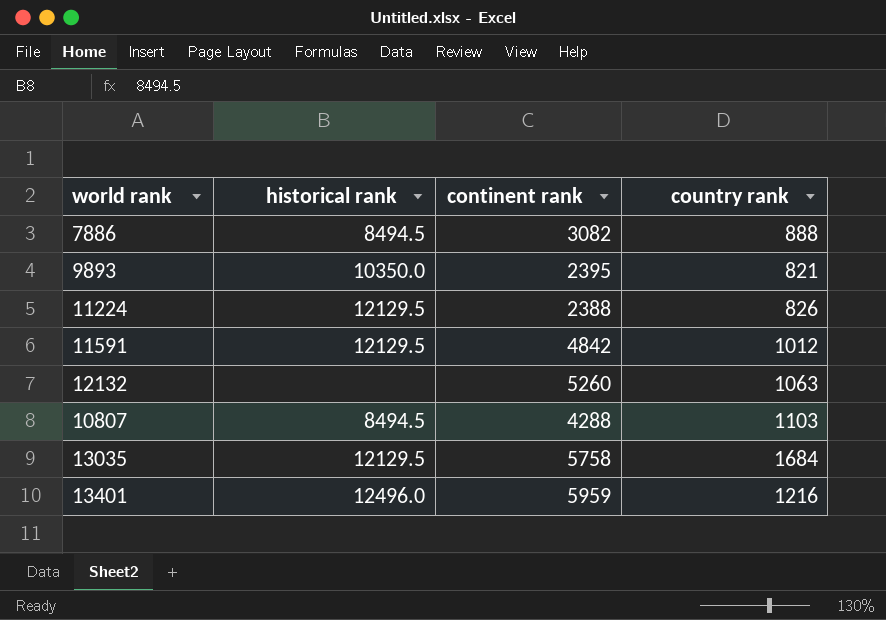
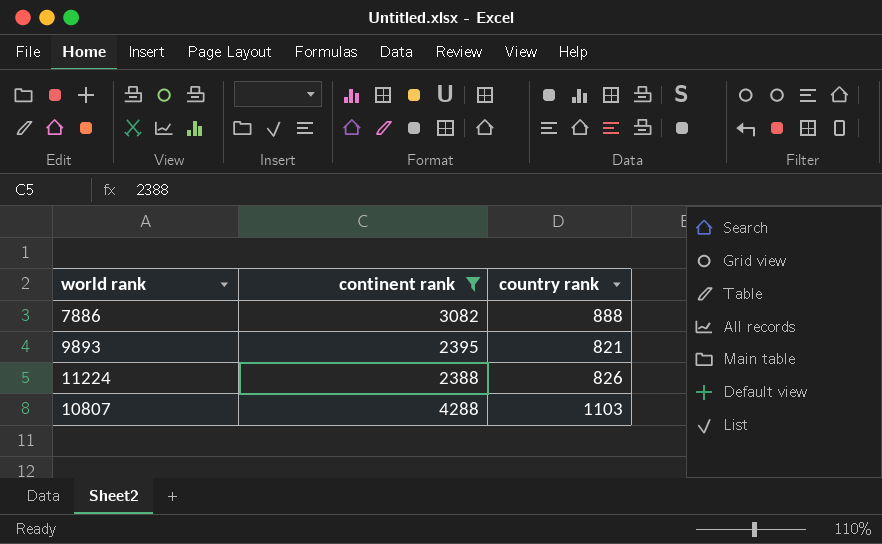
filter: none -> continent rank <= 4288
column historical rank | position: 2 -> none

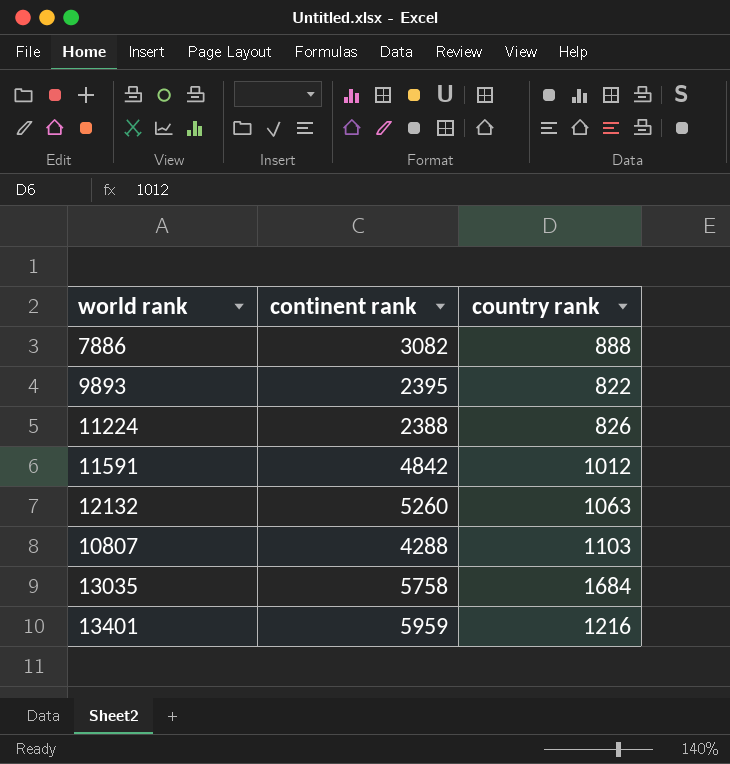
filter: continent rank <= 4288 -> none
9893 | country rank: 821 -> 822

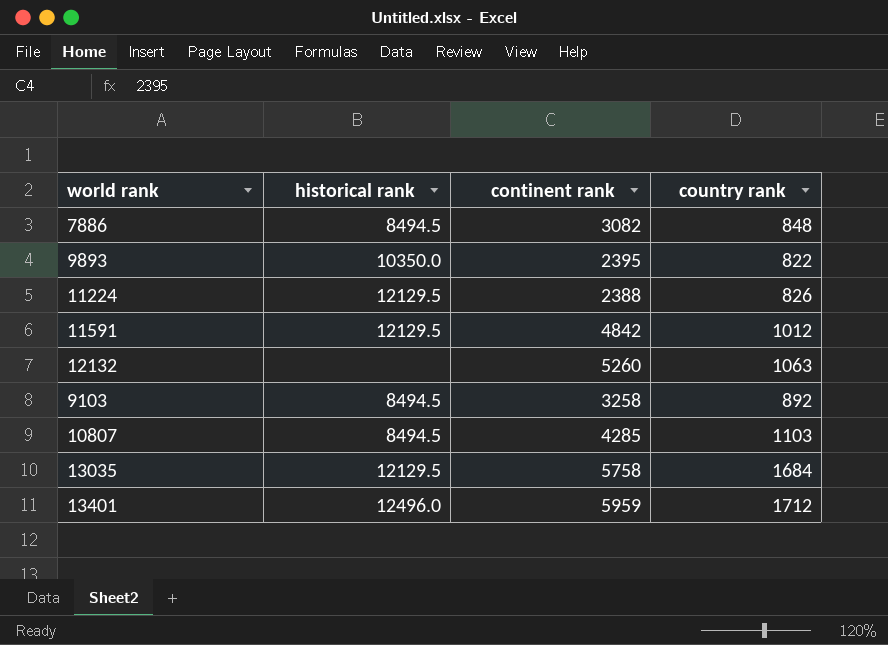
column historical rank | position: none -> 2
7886 | country rank: 888 -> 848
row 9103: none -> 8494.5 | 3258 | 892
10807 | continent rank: 4288 -> 4285
13401 | country rank: 1216 -> 1712

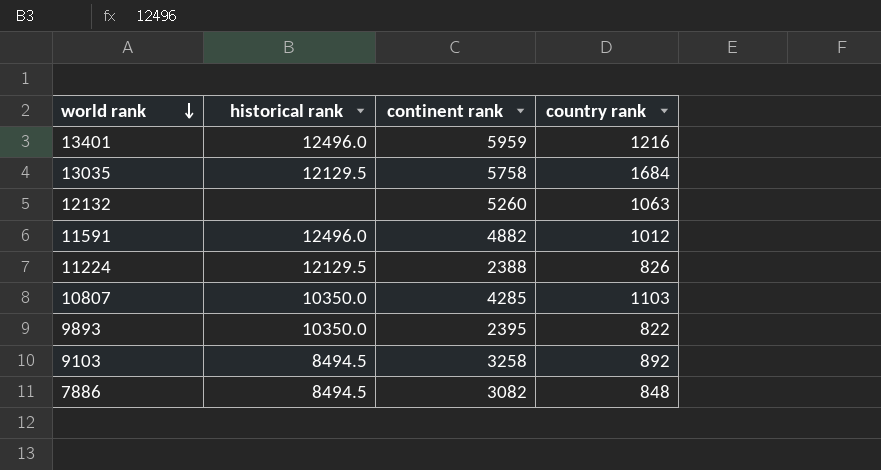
row order: none -> world rank descending
13401 | country rank: 1712 -> 1216
11591 | historical rank: 12129.5 -> 12496.0
11591 | continent rank: 4842 -> 4882
10807 | historical rank: 8494.5 -> 10350.0

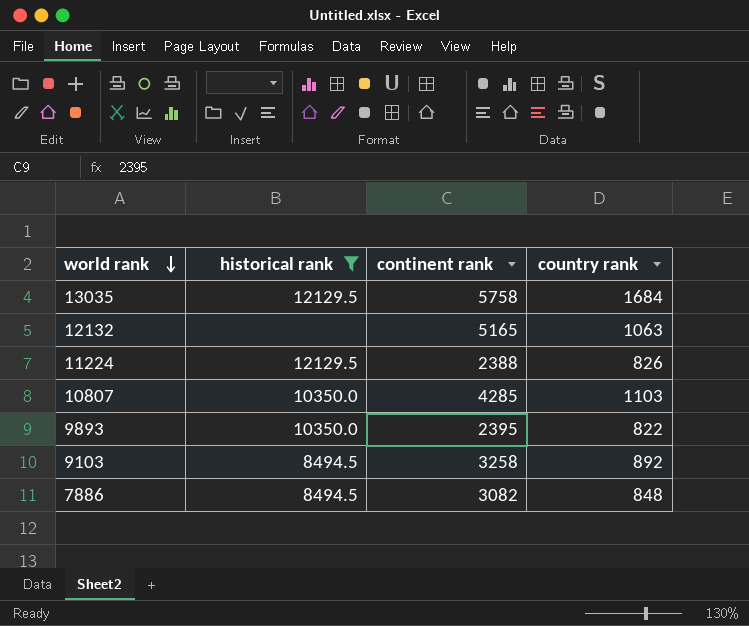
filter: none -> historical rank != 12496.0
12132 | continent rank: 5260 -> 5165

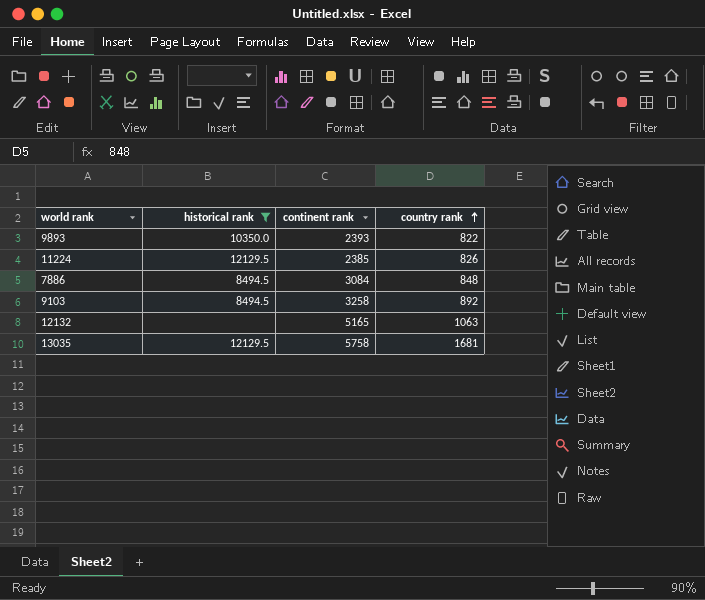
row order: world rank descending -> country rank ascending
row 10807: 10350.0 | 4285 | 1103 -> none
9893 | continent rank: 2395 -> 2393
11224 | continent rank: 2388 -> 2385
7886 | continent rank: 3082 -> 3084
13035 | country rank: 1684 -> 1681

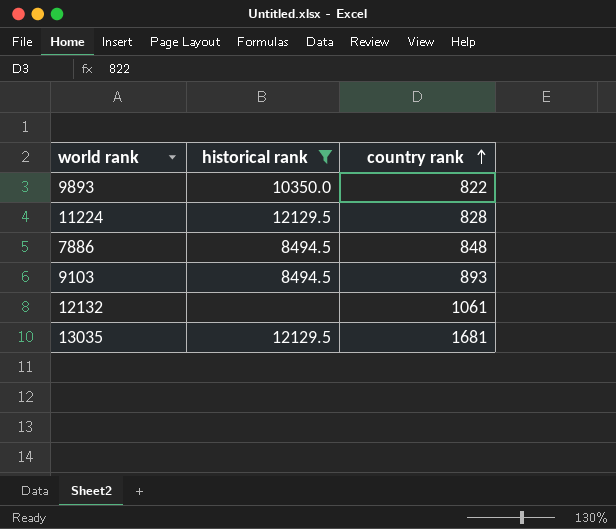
column continent rank | position: 3 -> none
11224 | country rank: 826 -> 828
9103 | country rank: 892 -> 893
12132 | country rank: 1063 -> 1061

